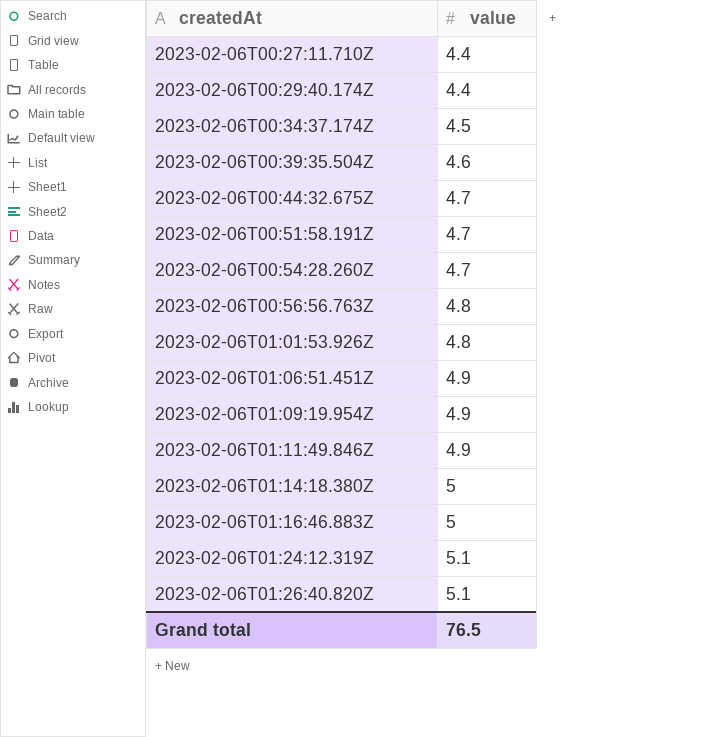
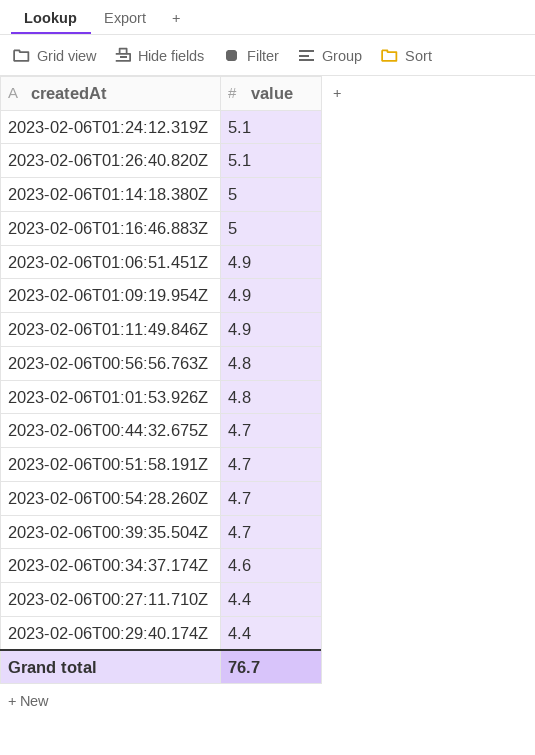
row order: createdAt ascending -> value descending
2023-02-06T00:39:35.504Z | value: 4.6 -> 4.7
2023-02-06T00:34:37.174Z | value: 4.5 -> 4.6
Grand total | value: 76.5 -> 76.7

